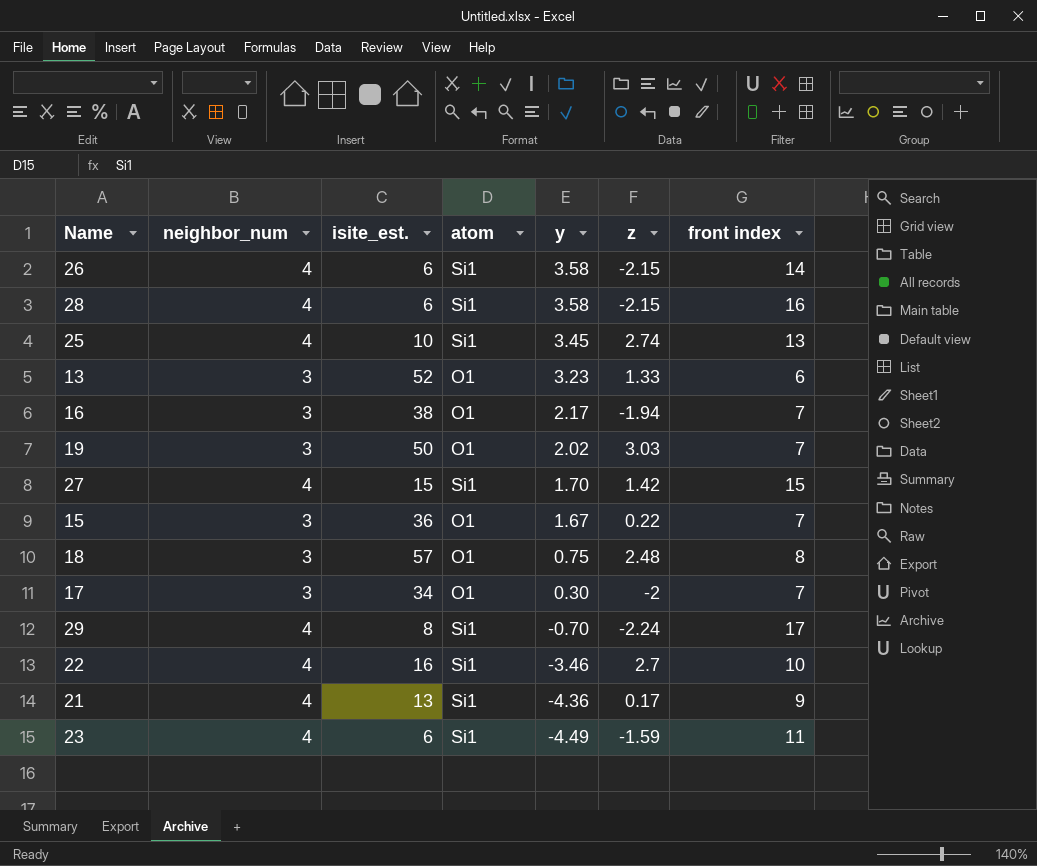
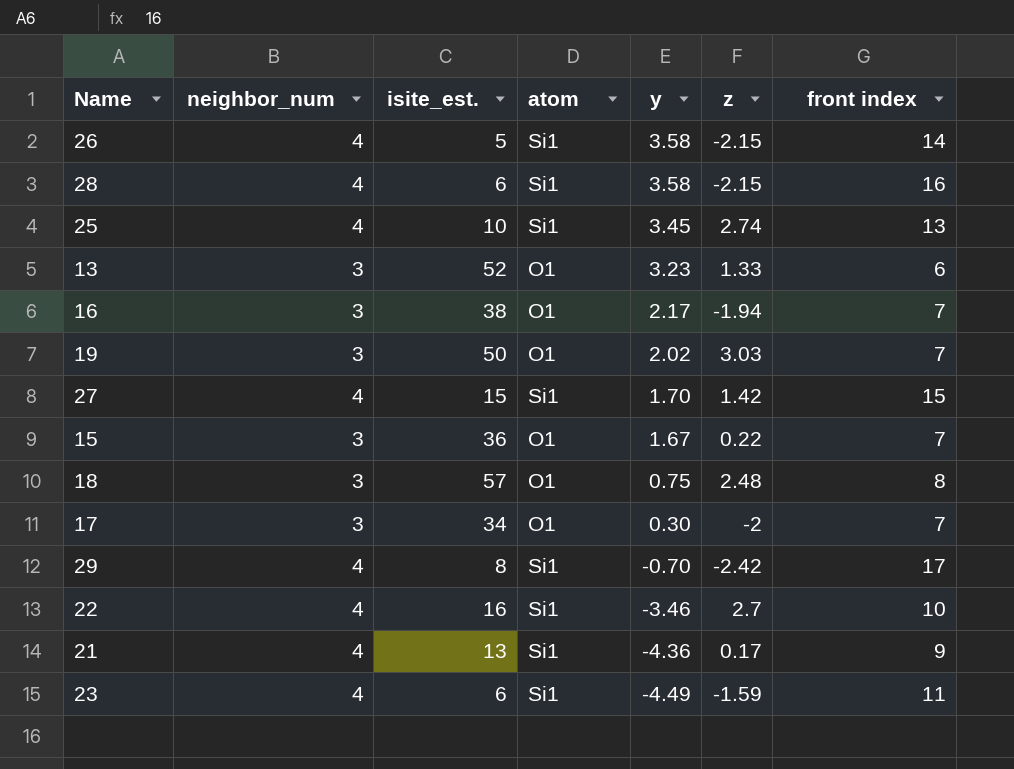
26 | isite_est.: 6 -> 5
29 | z: -2.24 -> -2.42

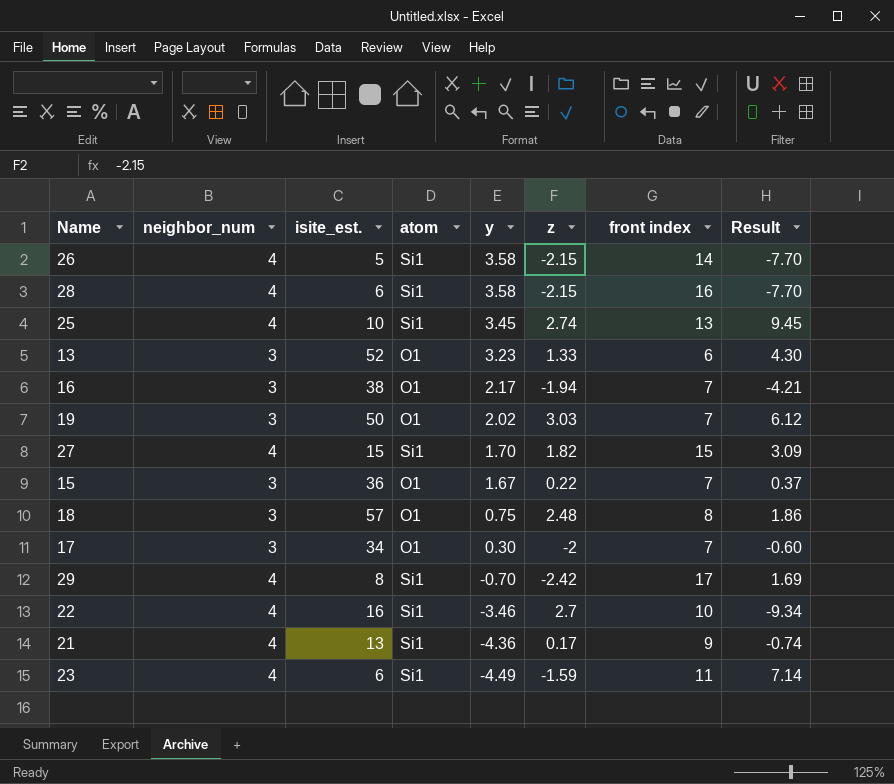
column Result | formula: none -> [y] * [z]
27 | z: 1.42 -> 1.82

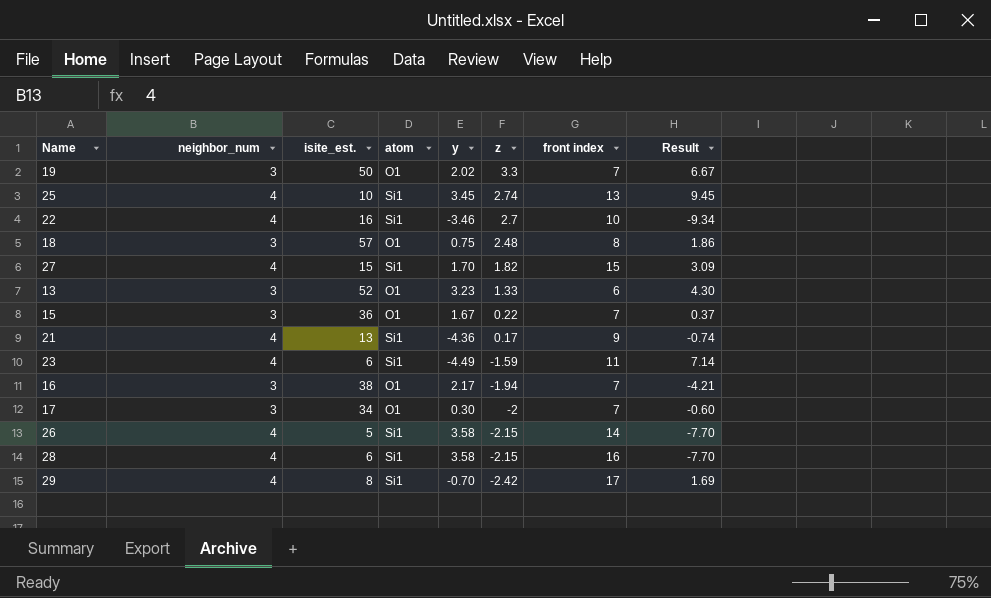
row order: y descending -> z descending
19 | z: 3.03 -> 3.3
19 | Result: 6.12 -> 6.67

